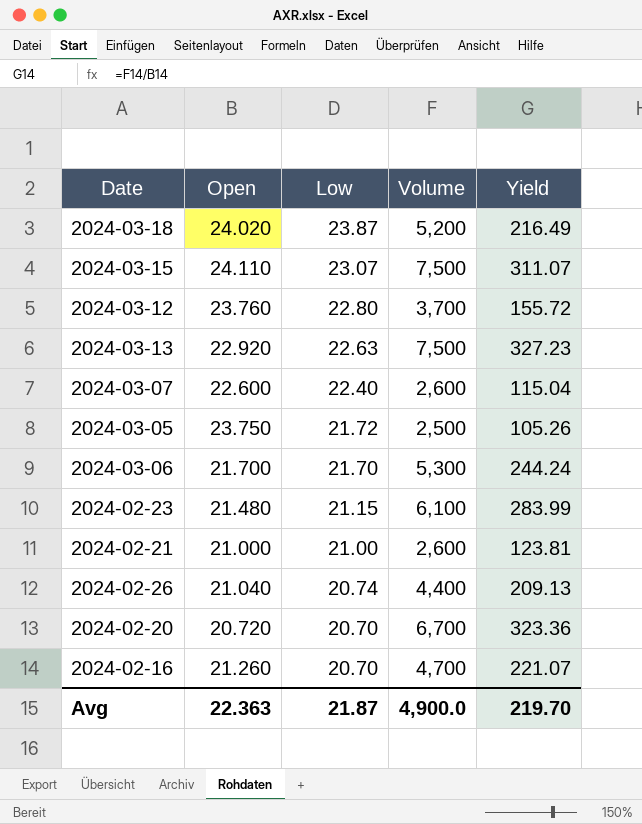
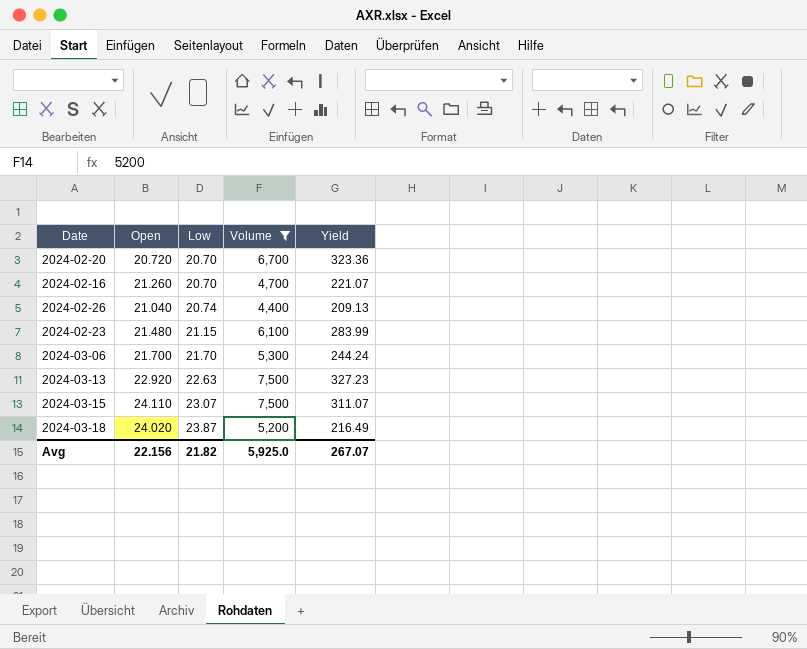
filter: none -> Volume >= 4,400
row order: Low descending -> Low ascending
Avg | Open: 22.363 -> 22.156
Avg | Low: 21.87 -> 21.82
Avg | Volume: 4,900.0 -> 5,925.0
Avg | Yield: 219.70 -> 267.07

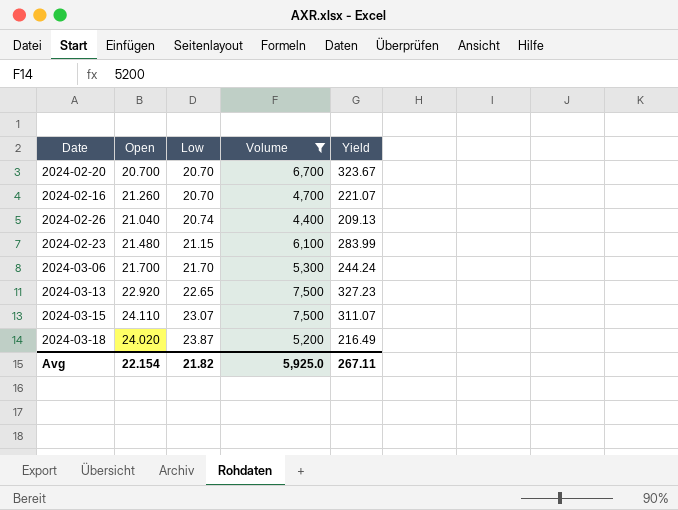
2024-02-20 | Open: 20.720 -> 20.700
2024-02-20 | Yield: 323.36 -> 323.67
2024-03-13 | Low: 22.63 -> 22.65
Avg | Open: 22.156 -> 22.154
Avg | Yield: 267.07 -> 267.11

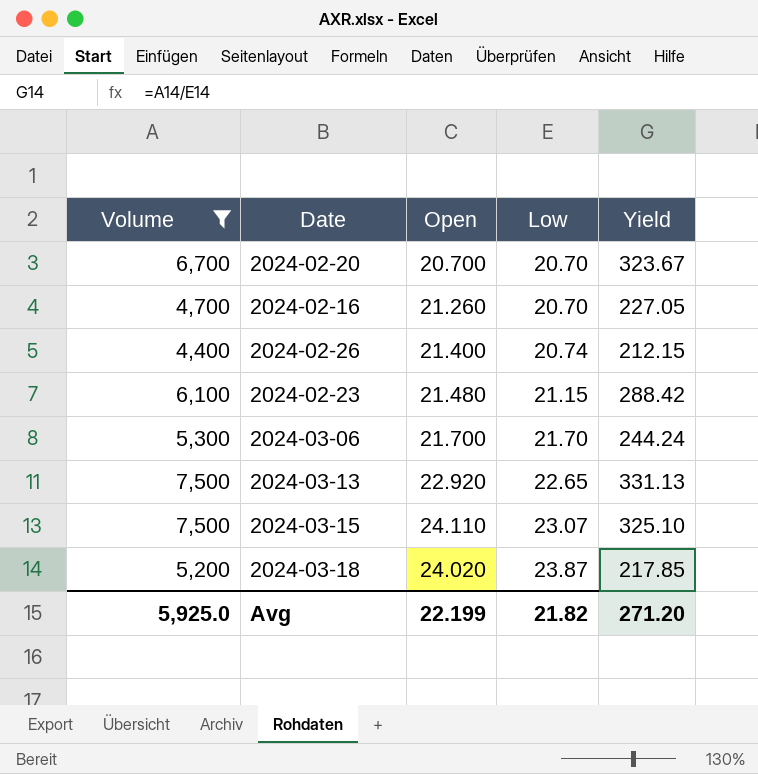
column Volume | position: 4 -> 1
column Yield | formula: [Volume] / [Open] -> [Volume] / [Low]
2024-02-26 | Open: 21.040 -> 21.400
Avg | Open: 22.154 -> 22.199
Avg | Yield: 267.11 -> 271.20

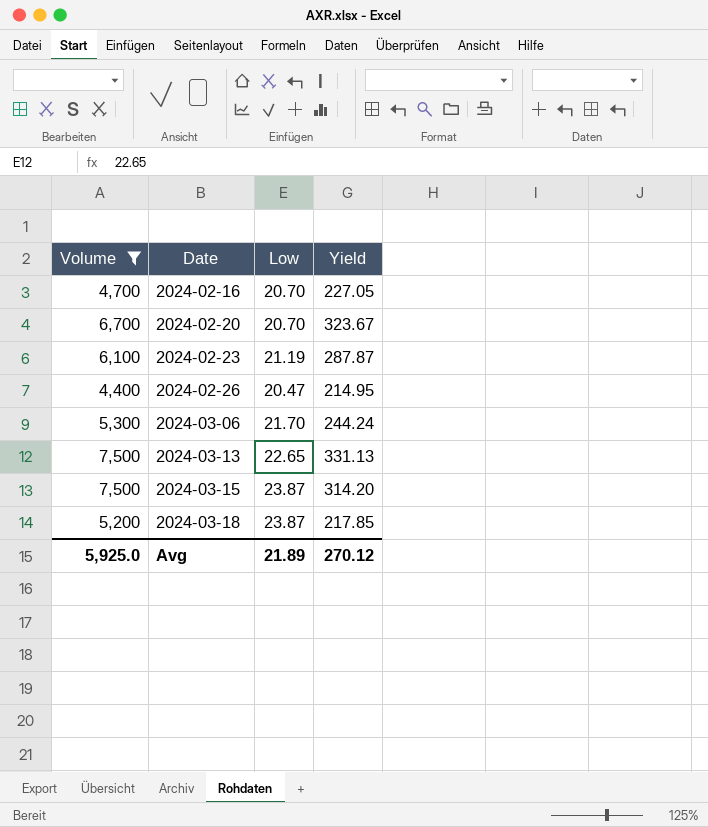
row order: Low ascending -> Date ascending
column Open | position: 3 -> none
2024-02-23 | Low: 21.15 -> 21.19
2024-02-23 | Yield: 288.42 -> 287.87
2024-02-26 | Low: 20.74 -> 20.47
2024-02-26 | Yield: 212.15 -> 214.95
2024-03-15 | Low: 23.07 -> 23.87
2024-03-15 | Yield: 325.10 -> 314.20
Avg | Low: 21.82 -> 21.89
Avg | Yield: 271.20 -> 270.12

